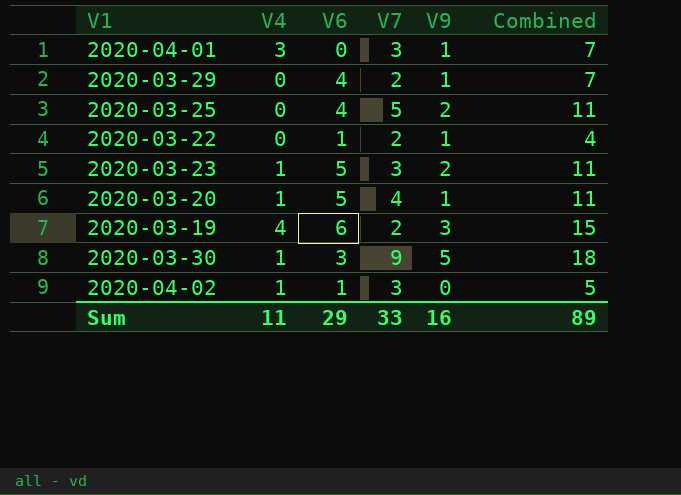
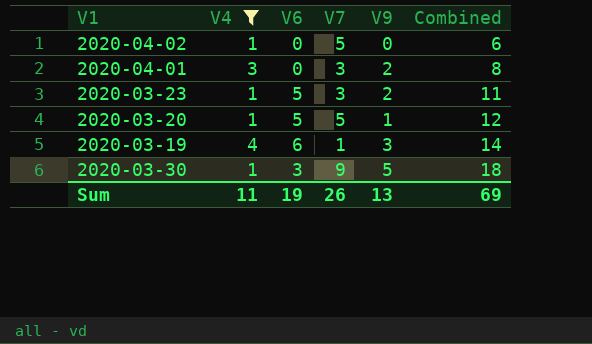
filter: none -> V4 != 0
row order: none -> Combined ascending
2020-04-02 | V6: 1 -> 0
2020-04-02 | V7: 3 -> 5
2020-04-02 | Combined: 5 -> 6
2020-04-01 | V9: 1 -> 2
2020-04-01 | Combined: 7 -> 8
2020-03-20 | V7: 4 -> 5
2020-03-20 | Combined: 11 -> 12
2020-03-19 | V7: 2 -> 1
2020-03-19 | Combined: 15 -> 14
Sum | V6: 29 -> 19
Sum | V7: 33 -> 26
Sum | V9: 16 -> 13
Sum | Combined: 89 -> 69

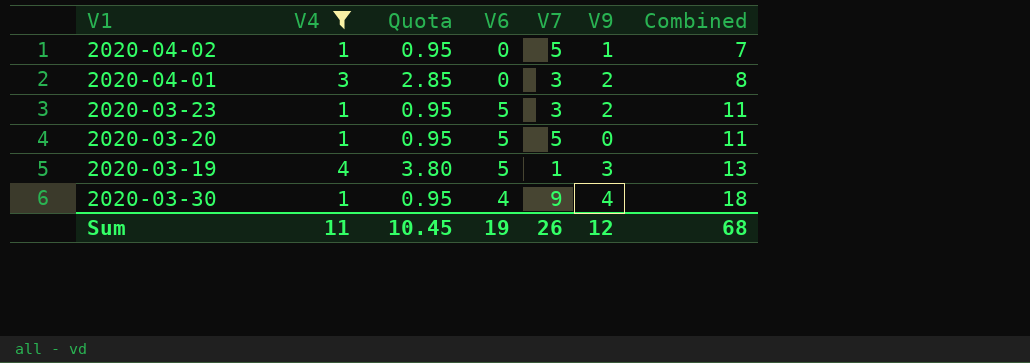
column Quota | formula: none -> [V4] * 0.95
2020-04-02 | V9: 0 -> 1
2020-04-02 | Combined: 6 -> 7
2020-03-20 | V9: 1 -> 0
2020-03-20 | Combined: 12 -> 11
2020-03-19 | V6: 6 -> 5
2020-03-19 | Combined: 14 -> 13
2020-03-30 | V6: 3 -> 4
2020-03-30 | V9: 5 -> 4
Sum | V9: 13 -> 12
Sum | Combined: 69 -> 68

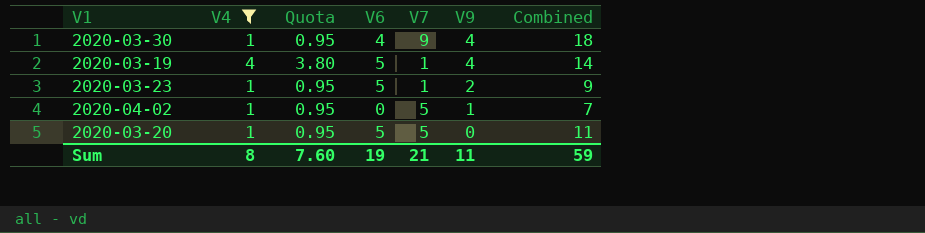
row order: Combined ascending -> V9 descending
row 2020-04-01: 3 | 2.85 | 0 | 3 | 2 | 8 -> none
2020-03-19 | V9: 3 -> 4
2020-03-19 | Combined: 13 -> 14
2020-03-23 | V7: 3 -> 1
2020-03-23 | Combined: 11 -> 9
Sum | V4: 11 -> 8
Sum | Quota: 10.45 -> 7.60
Sum | V7: 26 -> 21
Sum | V9: 12 -> 11
Sum | Combined: 68 -> 59

